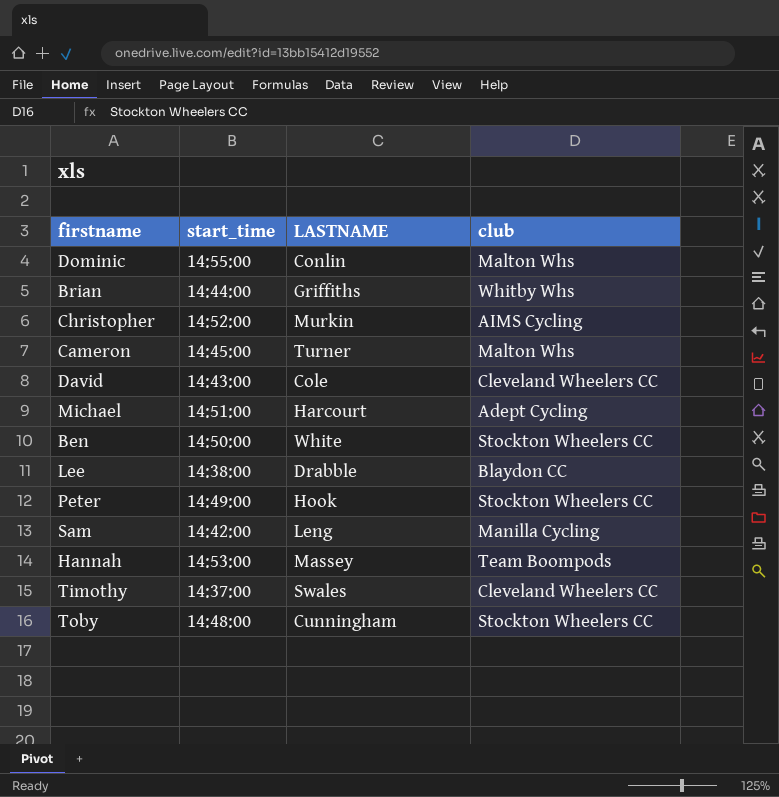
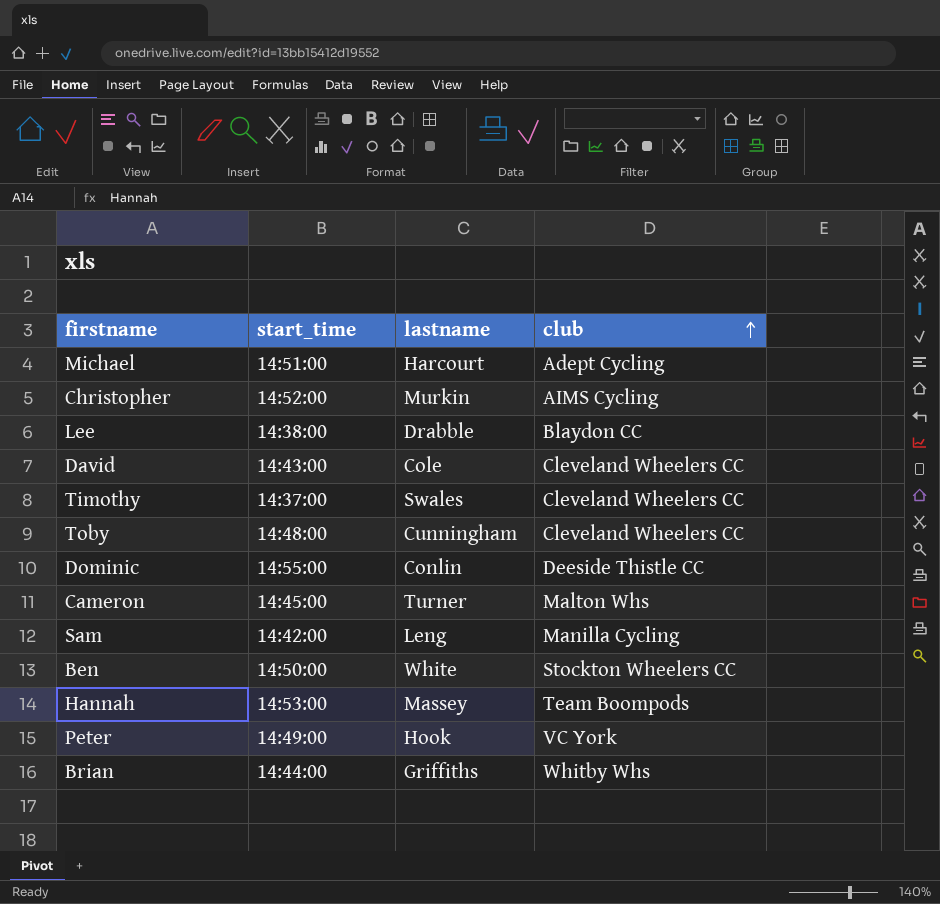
row order: none -> club ascending
column name: LASTNAME -> lastname
Toby | club: Stockton Wheelers CC -> Cleveland Wheelers CC
Dominic | club: Malton Whs -> Deeside Thistle CC
Peter | club: Stockton Wheelers CC -> VC York

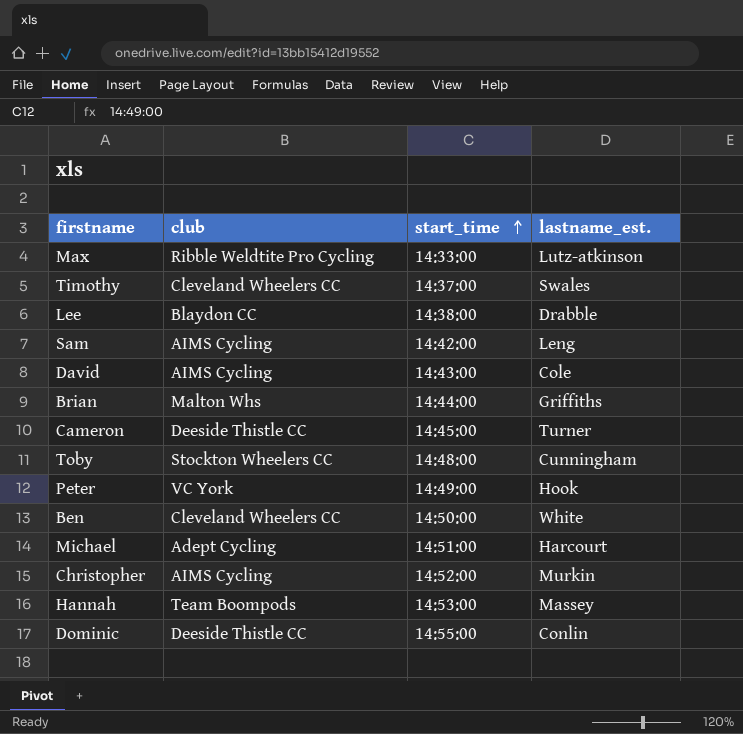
row order: club ascending -> start_time ascending
column club | position: 4 -> 2
column name: lastname -> lastname_est.
row Max: none -> Ribble Weldtite Pro Cycling | 14:33:00 | Lutz-atkinson
Sam | club: Manilla Cycling -> AIMS Cycling
David | club: Cleveland Wheelers CC -> AIMS Cycling
Brian | club: Whitby Whs -> Malton Whs
Cameron | club: Malton Whs -> Deeside Thistle CC
Toby | club: Cleveland Wheelers CC -> Stockton Wheelers CC
Ben | club: Stockton Wheelers CC -> Cleveland Wheelers CC

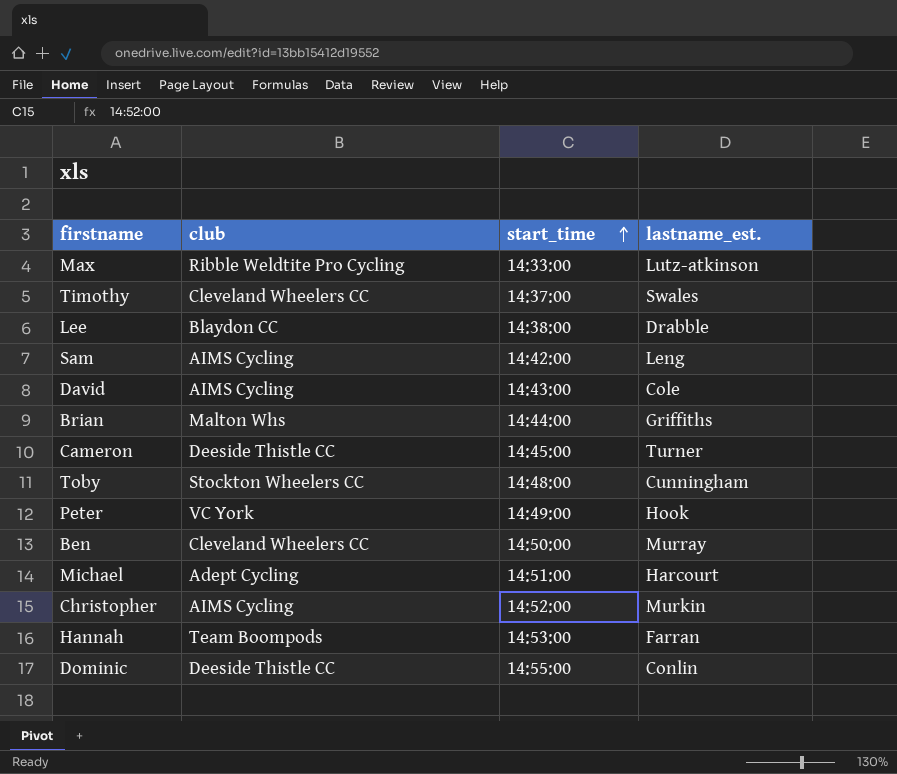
Ben | lastname_est.: White -> Murray
Hannah | lastname_est.: Massey -> Farran

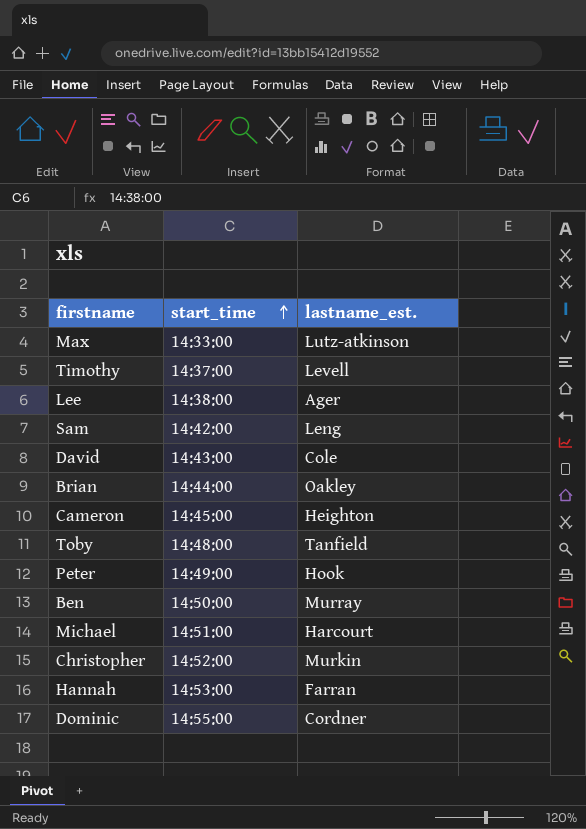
column club | position: 2 -> none
Timothy | lastname_est.: Swales -> Levell
Lee | lastname_est.: Drabble -> Ager
Brian | lastname_est.: Griffiths -> Oakley
Cameron | lastname_est.: Turner -> Heighton
Toby | lastname_est.: Cunningham -> Tanfield
Dominic | lastname_est.: Conlin -> Cordner

